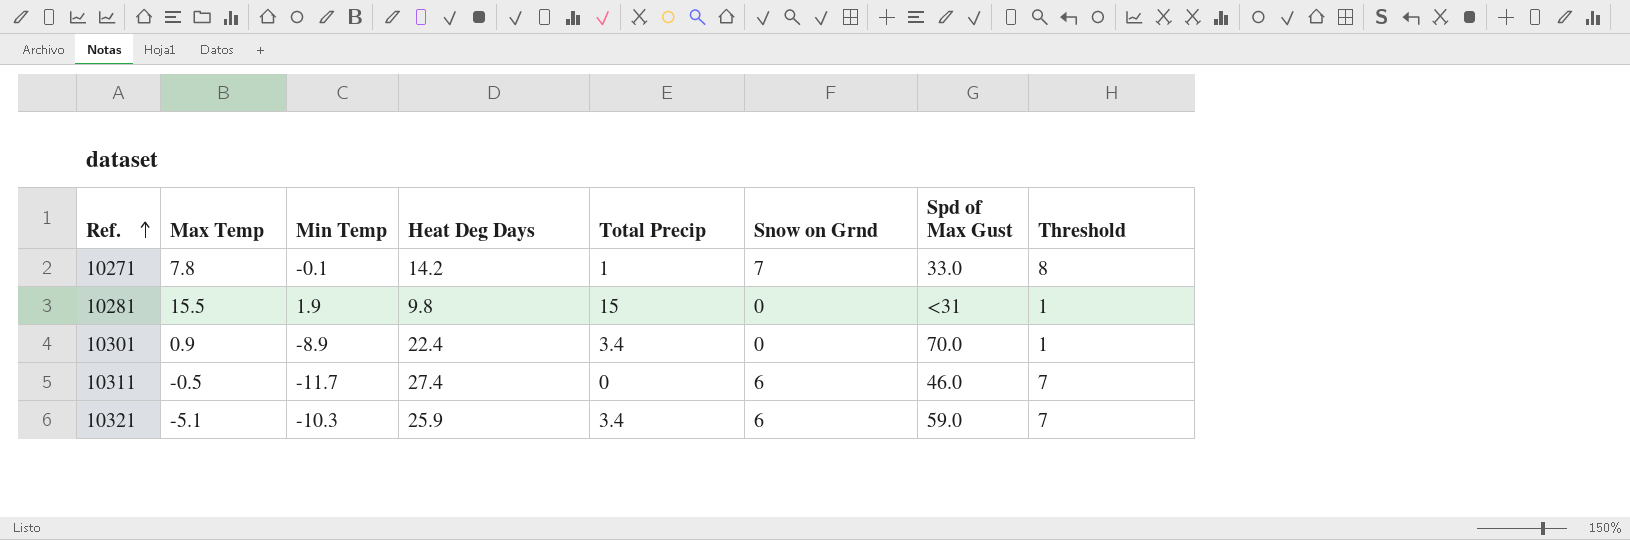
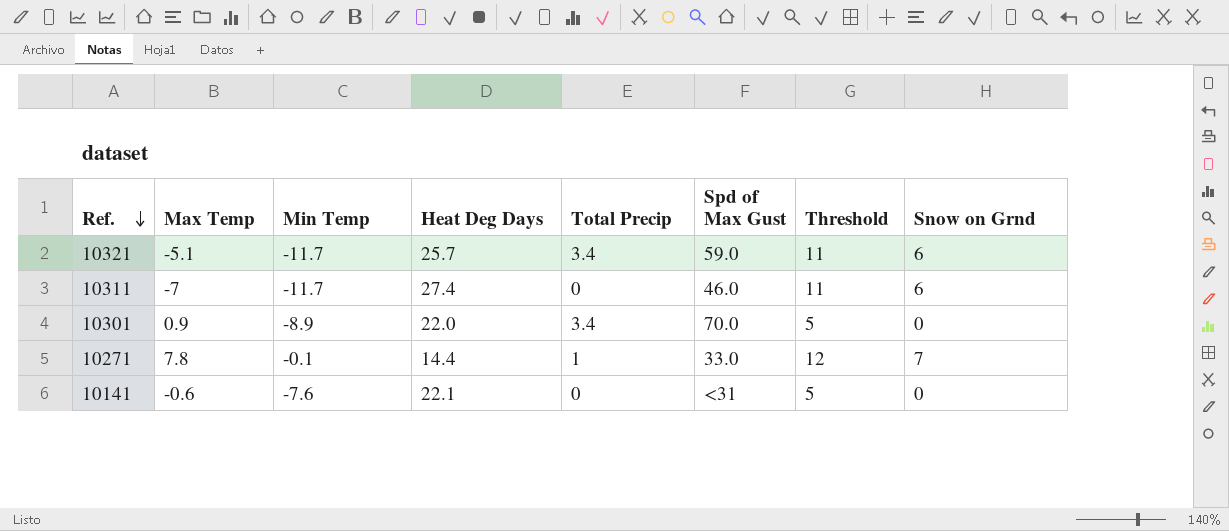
row order: Ref. ascending -> Ref. descending
column Threshold | formula: [Snow on Grnd] + 1 -> [Snow on Grnd] + 5
column Snow on Grnd | position: 6 -> 8
row 10281: 15.5 | 1.9 | 9.8 | 15 | 0 | <31 | 1 -> none
10321 | Min Temp: -10.3 -> -11.7
10321 | Heat Deg Days: 25.9 -> 25.7
10311 | Max Temp: -0.5 -> -7
10301 | Heat Deg Days: 22.4 -> 22.0
10271 | Heat Deg Days: 14.2 -> 14.4
row 10141: none -> -0.6 | -7.6 | 22.1 | 0 | <31 | 5 | 0

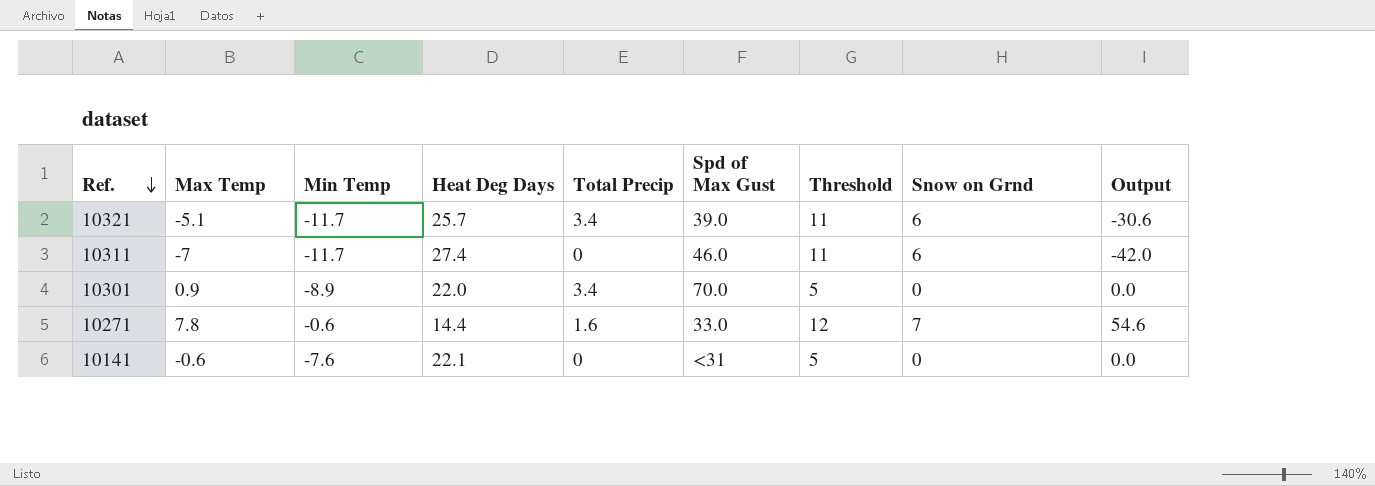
column Output | formula: none -> [Max Temp] * [Snow on Grnd]
10321 | Spd of Max Gust: 59.0 -> 39.0
10271 | Min Temp: -0.1 -> -0.6
10271 | Total Precip: 1 -> 1.6

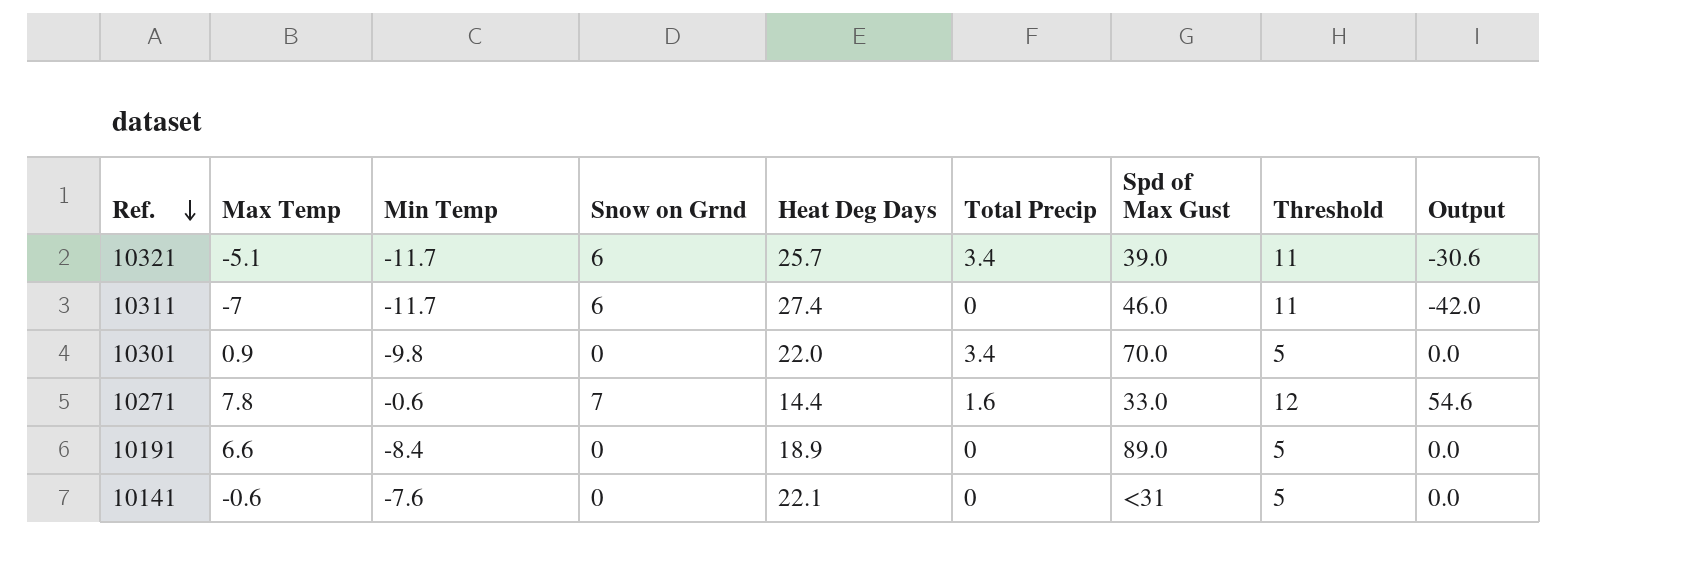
column Snow on Grnd | position: 8 -> 4
10301 | Min Temp: -8.9 -> -9.8
row 10191: none -> 6.6 | -8.4 | 0 | 18.9 | 0 | 89.0 | 5 | 0.0

